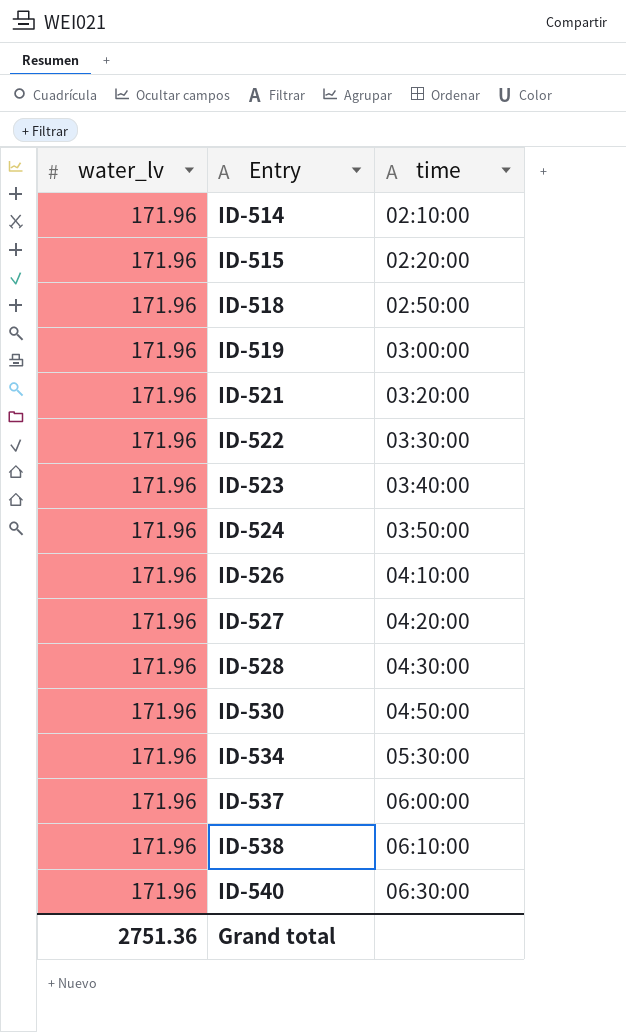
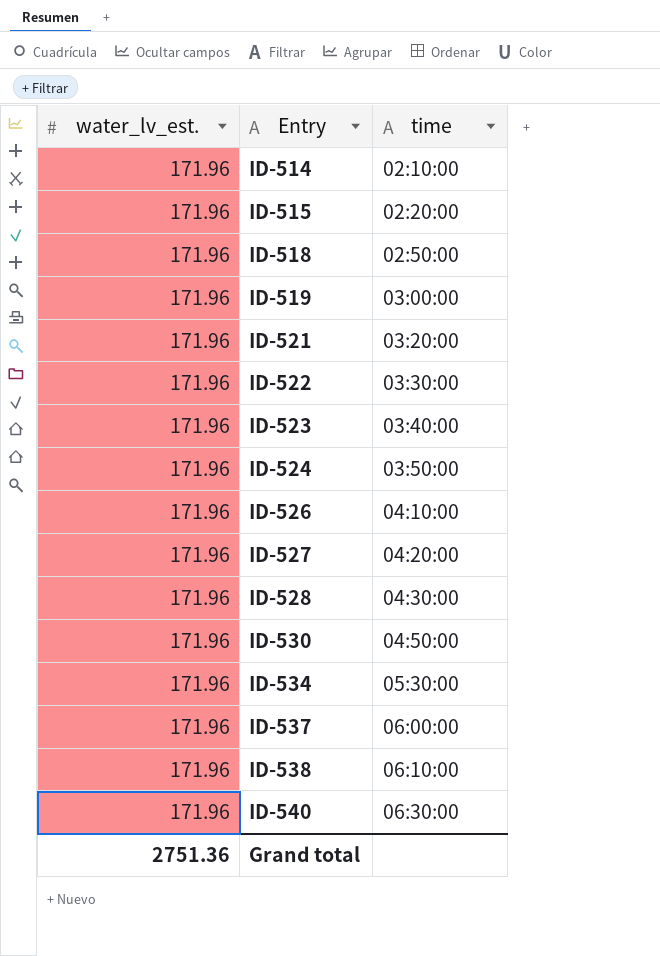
column name: water_lv -> water_lv_est.

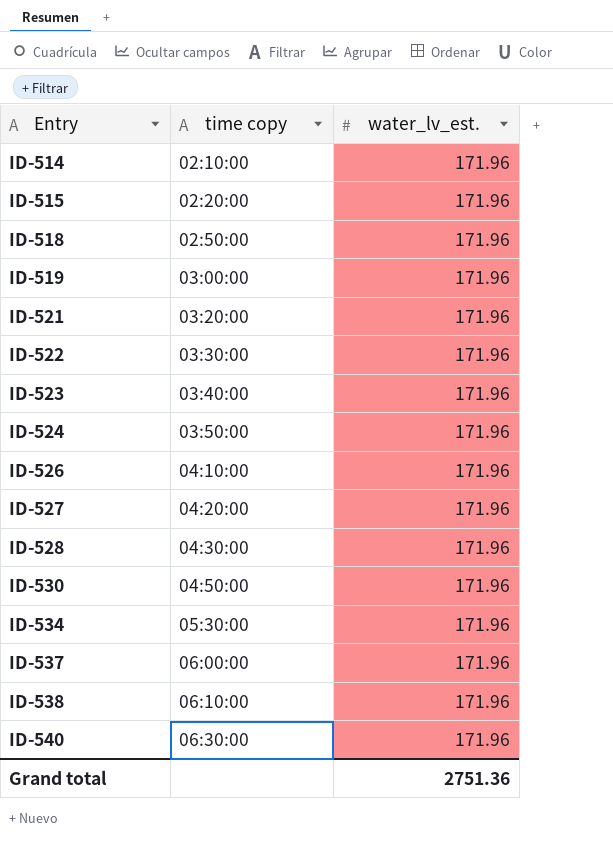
column name: time -> time copy
column water_lv_est. | position: 1 -> 3

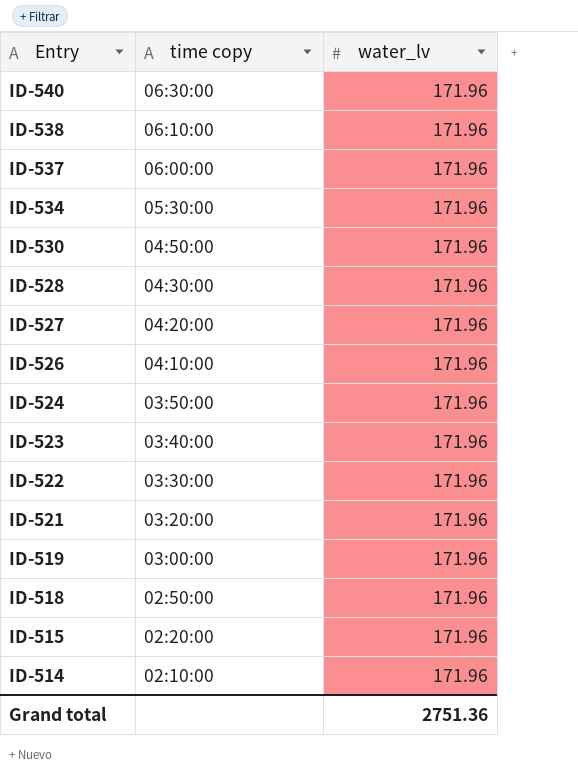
row order: Entry ascending -> Entry descending
column name: water_lv_est. -> water_lv

